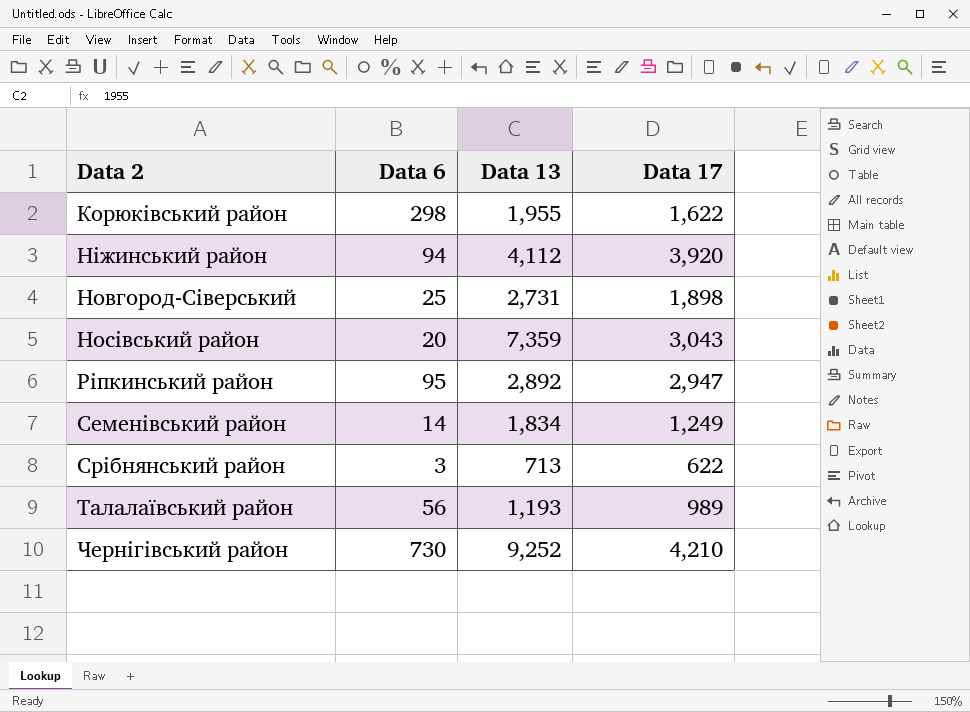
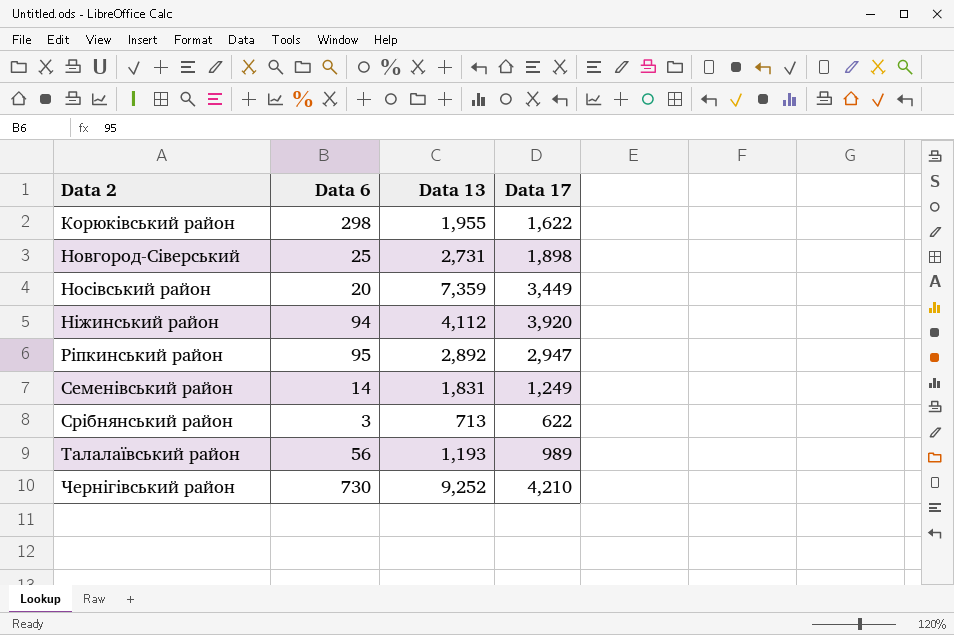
row order: none -> Data 2 ascending
Носівський район | Data 17: 3,043 -> 3,449
Семенівський район | Data 13: 1,834 -> 1,831

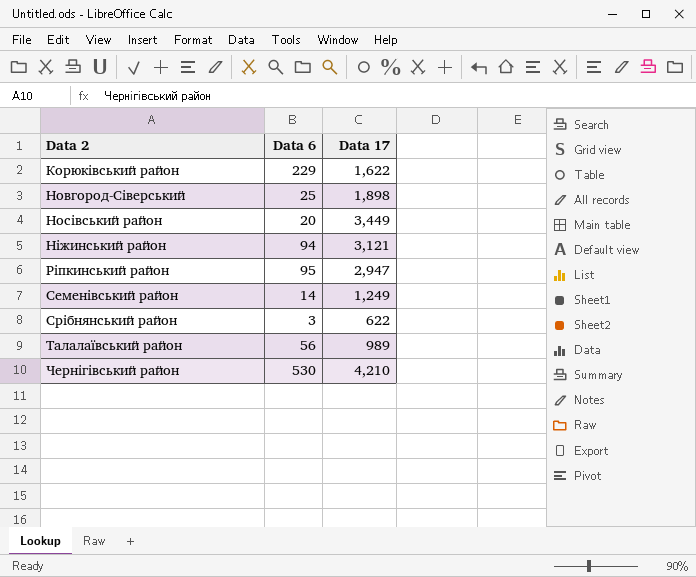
column Data 13 | position: 3 -> none
Корюківський район | Data 6: 298 -> 229
Ніжинський район | Data 17: 3,920 -> 3,121
Чернігівський район | Data 6: 730 -> 530

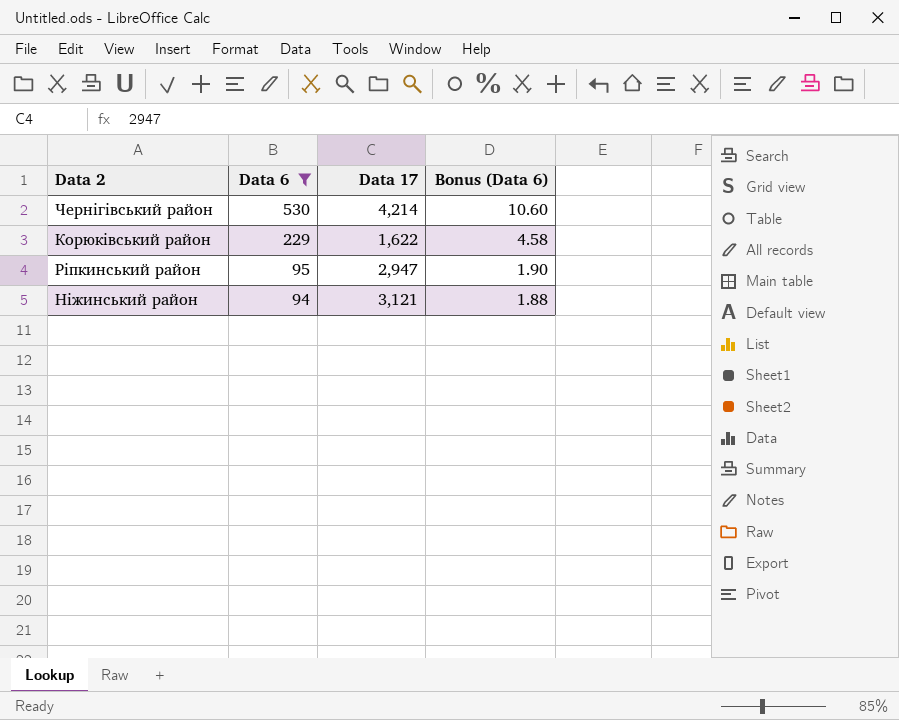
filter: none -> Data 6 >= 94
row order: Data 2 ascending -> Data 6 descending
column Bonus (Data 6) | formula: none -> [Data 6] * 0.02
Чернігівський район | Data 17: 4,210 -> 4,214

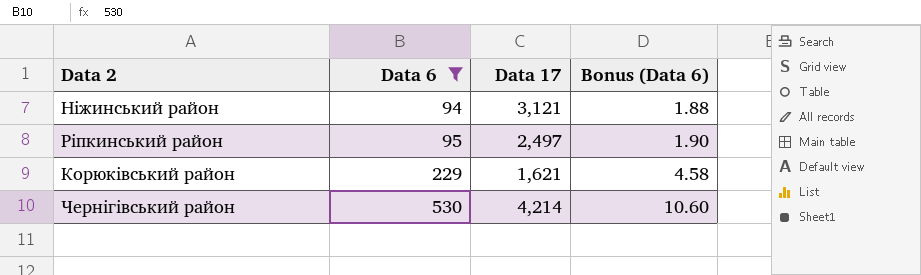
row order: Data 6 descending -> Data 6 ascending
Ріпкинський район | Data 17: 2,947 -> 2,497
Корюківський район | Data 17: 1,622 -> 1,621

